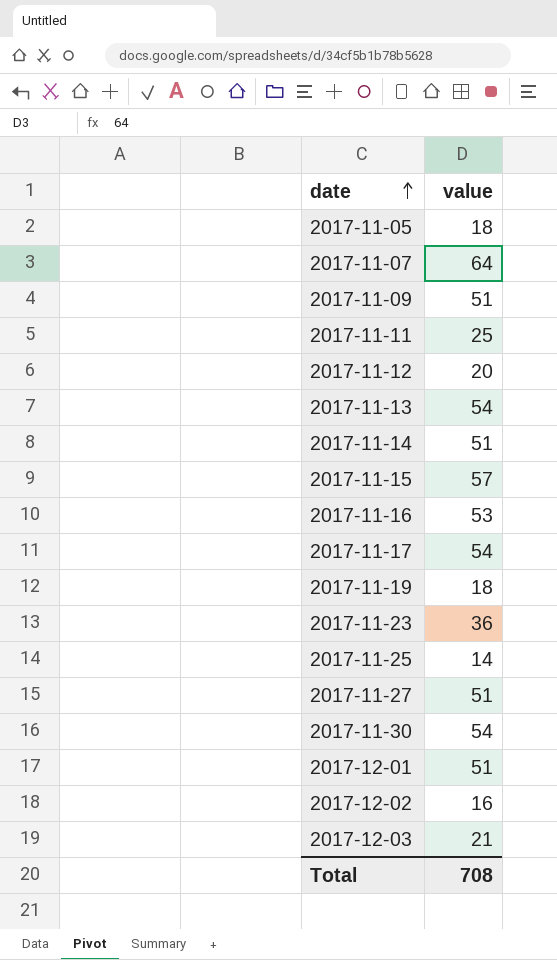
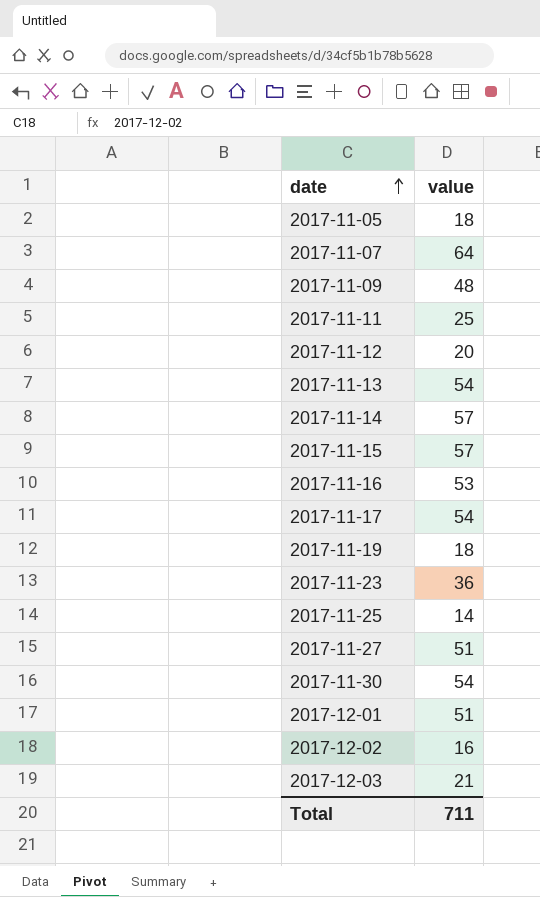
2017-11-09 | value: 51 -> 48
2017-11-14 | value: 51 -> 57
Total | value: 708 -> 711

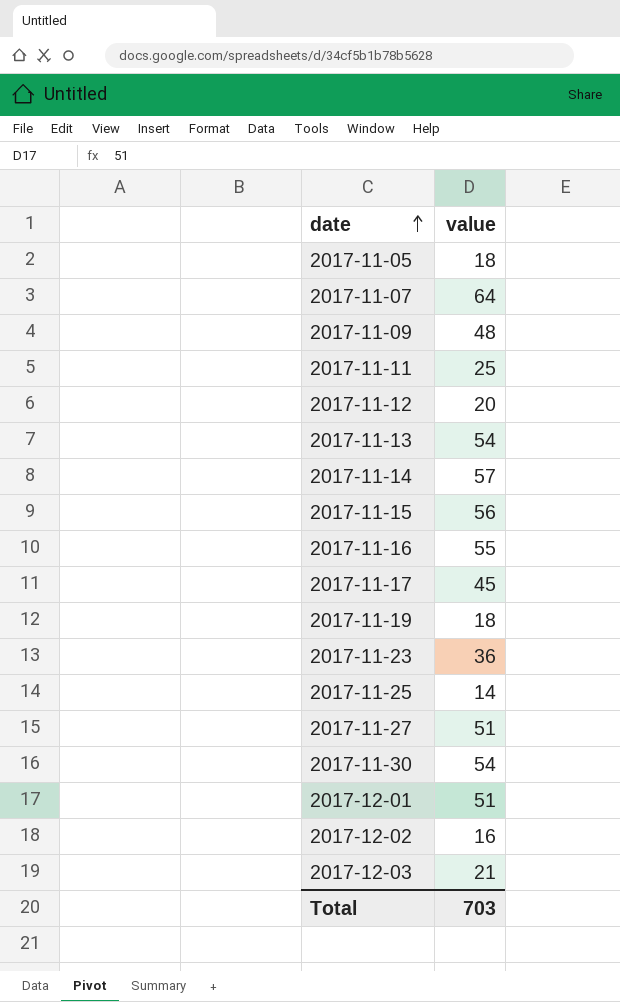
2017-11-15 | value: 57 -> 56
2017-11-16 | value: 53 -> 55
2017-11-17 | value: 54 -> 45
Total | value: 711 -> 703

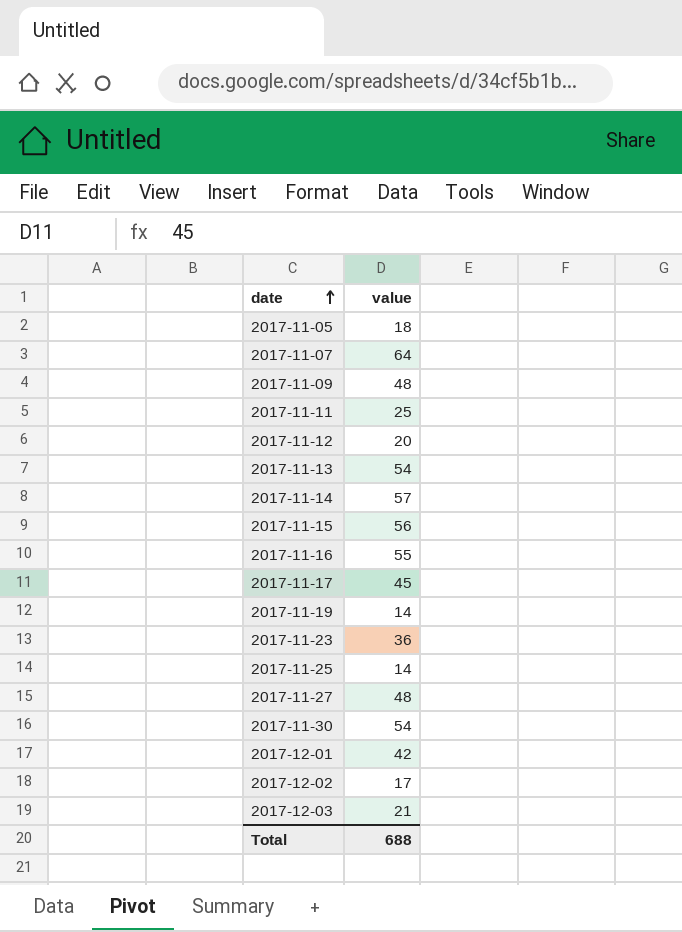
2017-11-19 | value: 18 -> 14
2017-11-27 | value: 51 -> 48
2017-12-01 | value: 51 -> 42
2017-12-02 | value: 16 -> 17
Total | value: 703 -> 688

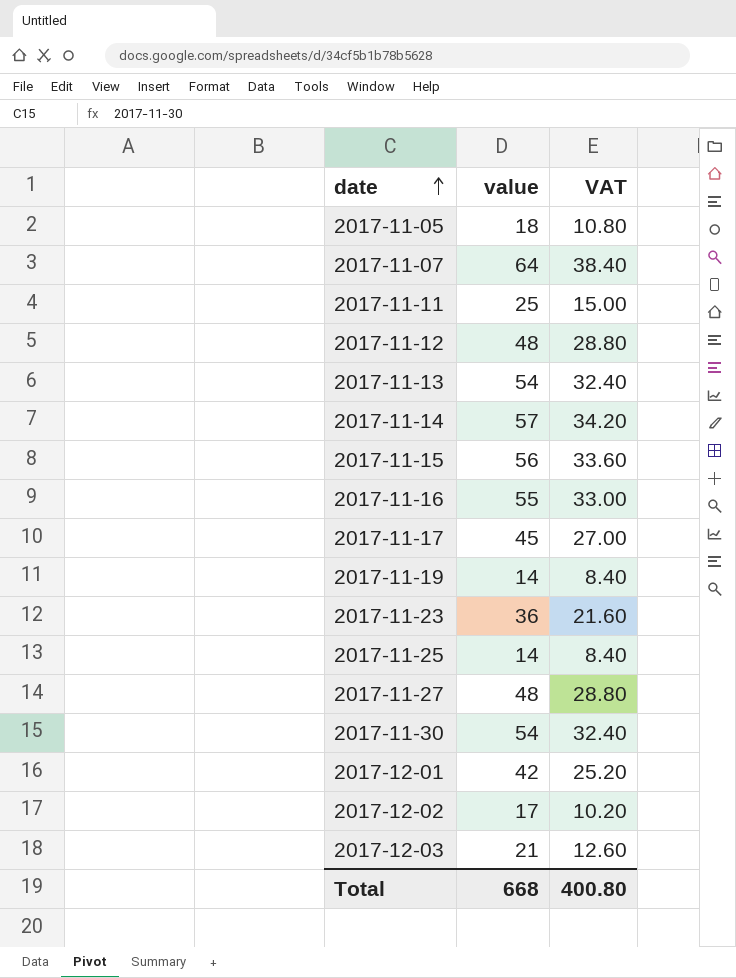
column VAT | formula: none -> [value] * 0.6
row 2017-11-09: 48 -> none
2017-11-12 | value: 20 -> 48
Total | value: 688 -> 668

